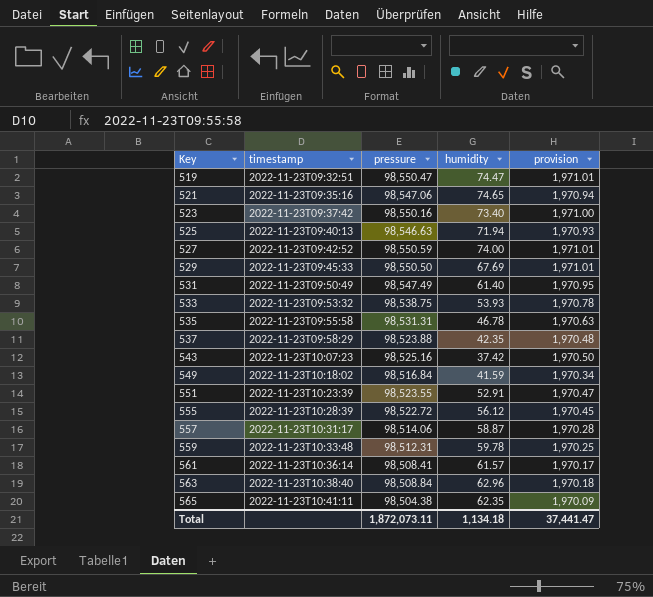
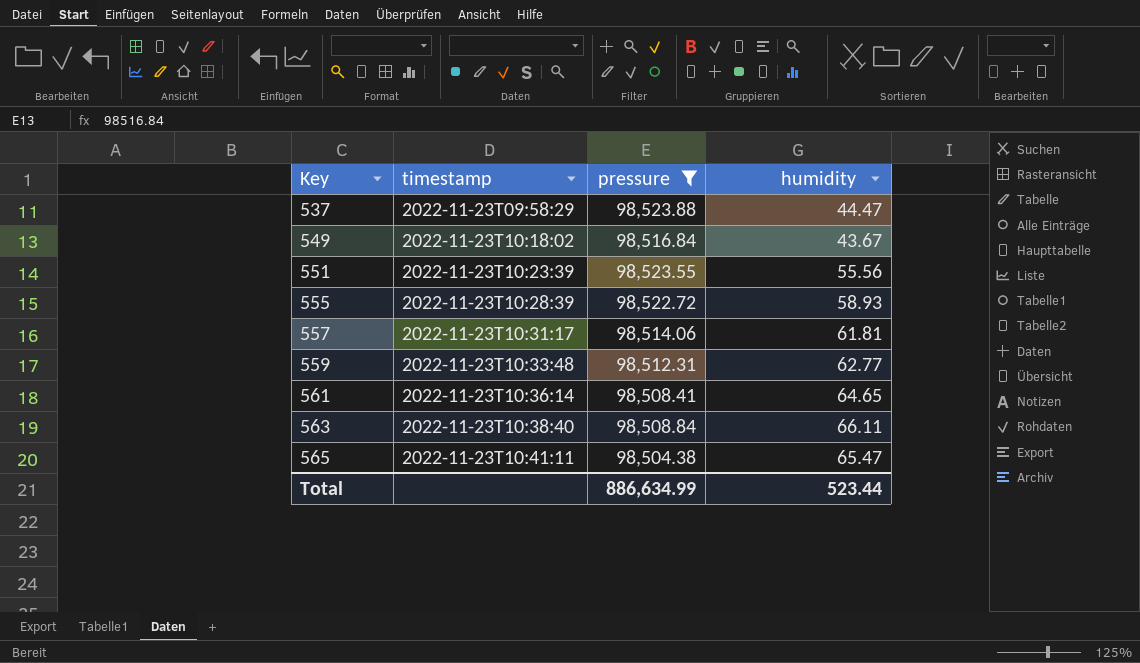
filter: none -> pressure <= 98,523.88
column provision | formula: [pressure] * 0.02 -> none
537 | humidity: 42.35 -> 44.47
549 | humidity: 41.59 -> 43.67
551 | humidity: 52.91 -> 55.56
555 | humidity: 56.12 -> 58.93
557 | humidity: 58.87 -> 61.81
559 | humidity: 59.78 -> 62.77
561 | humidity: 61.57 -> 64.65
563 | humidity: 62.96 -> 66.11
565 | humidity: 62.35 -> 65.47
Total | pressure: 1,872,073.11 -> 886,634.99
Total | humidity: 1,134.18 -> 523.44

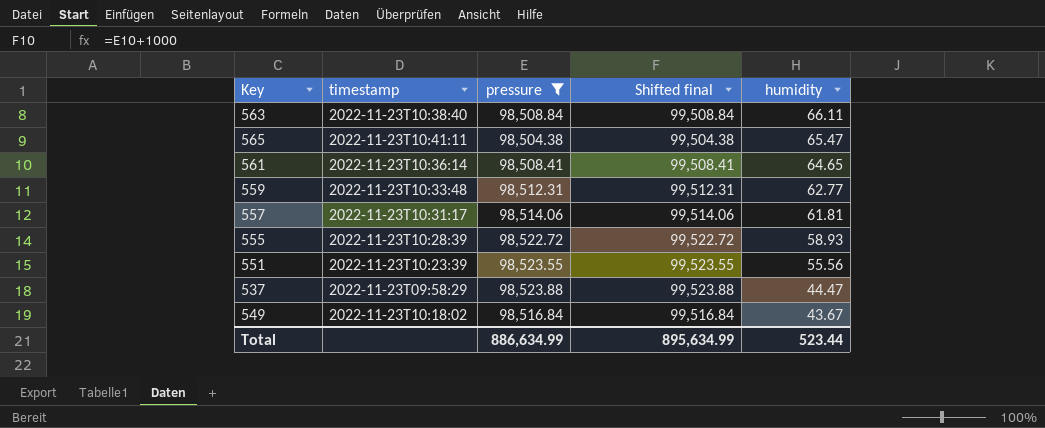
row order: Key ascending -> humidity descending
column Shifted final | formula: none -> [pressure] + 1000

